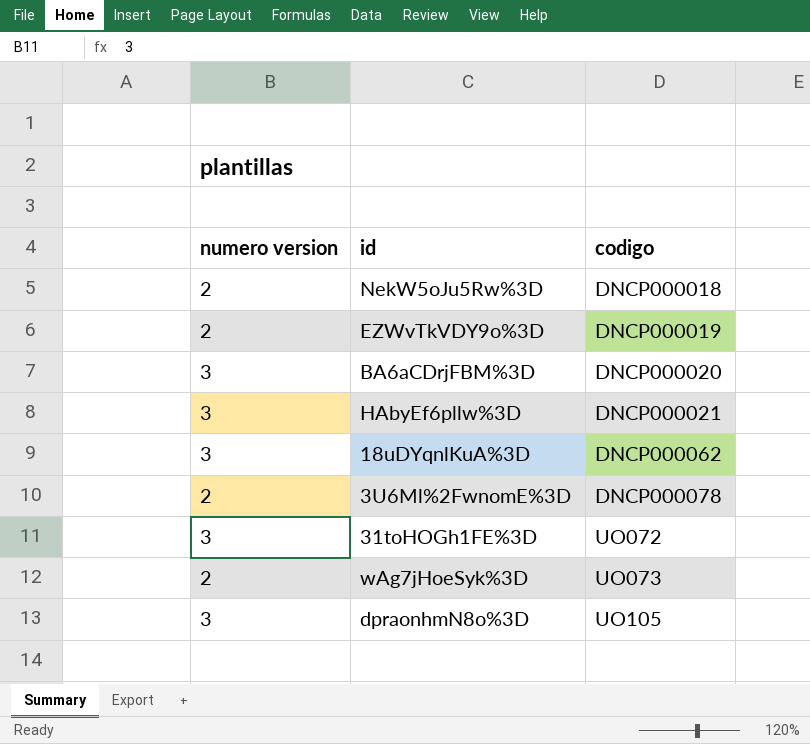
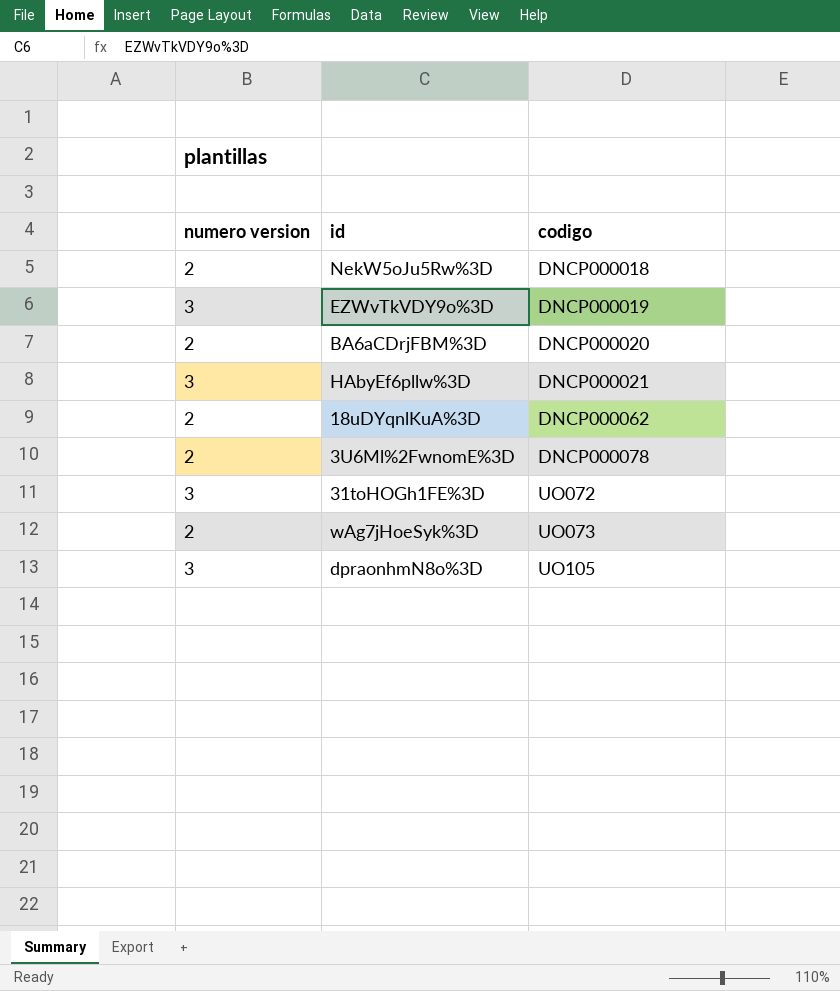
EZWvTkVDY9o%3D | numero version: 2 -> 3
BA6aCDrjFBM%3D | numero version: 3 -> 2
18uDYqnlKuA%3D | numero version: 3 -> 2

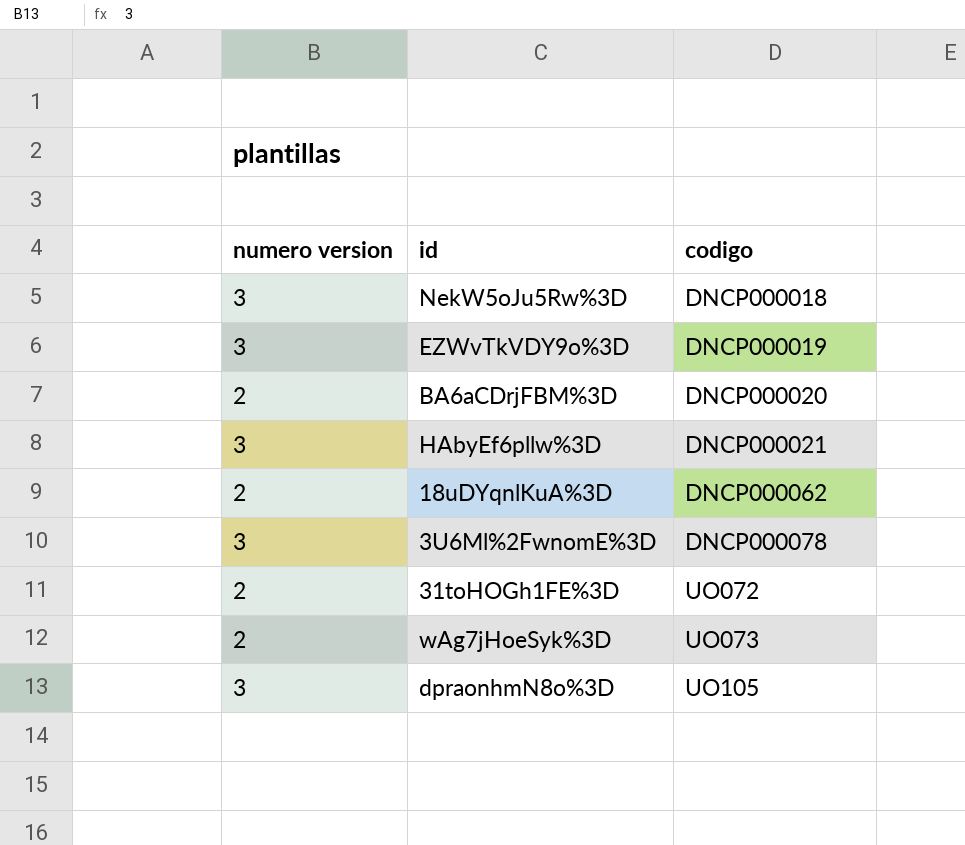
NekW5oJu5Rw%3D | numero version: 2 -> 3
3U6Ml%2FwnomE%3D | numero version: 2 -> 3
31toHOGh1FE%3D | numero version: 3 -> 2

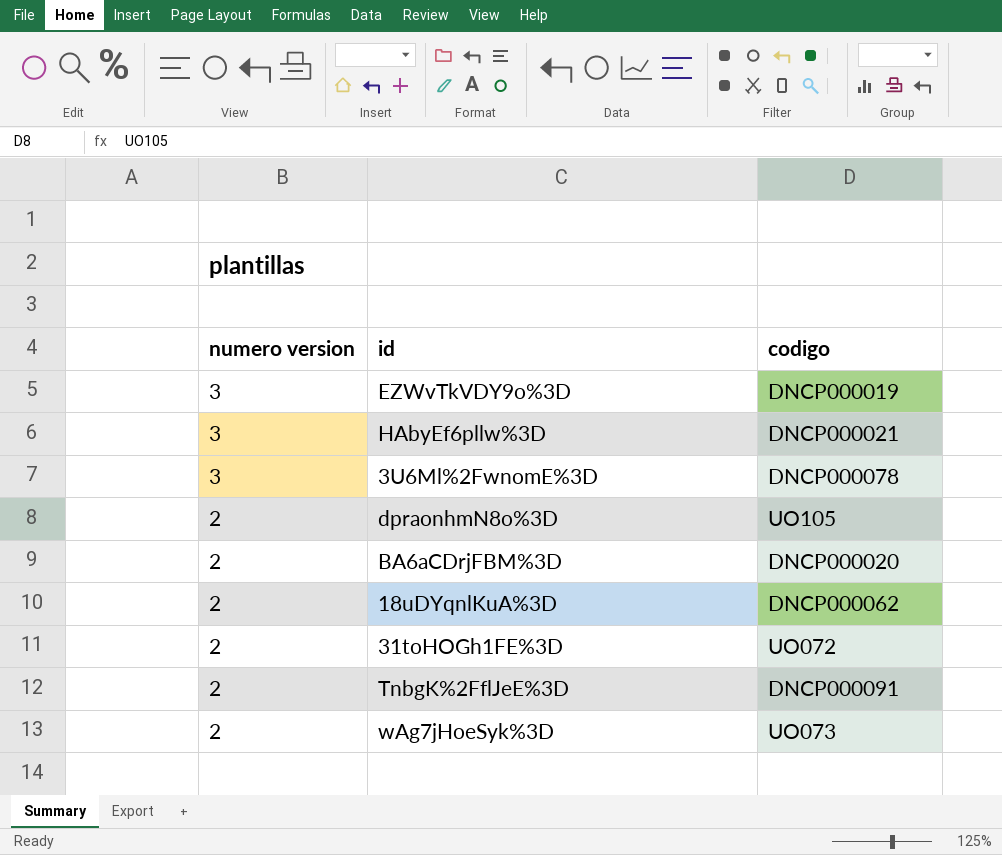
row order: codigo ascending -> numero version descending
row NekW5oJu5Rw%3D: 3 | DNCP000018 -> none
dpraonhmN8o%3D | numero version: 3 -> 2
row TnbgK%2FflJeE%3D: none -> 2 | DNCP000091

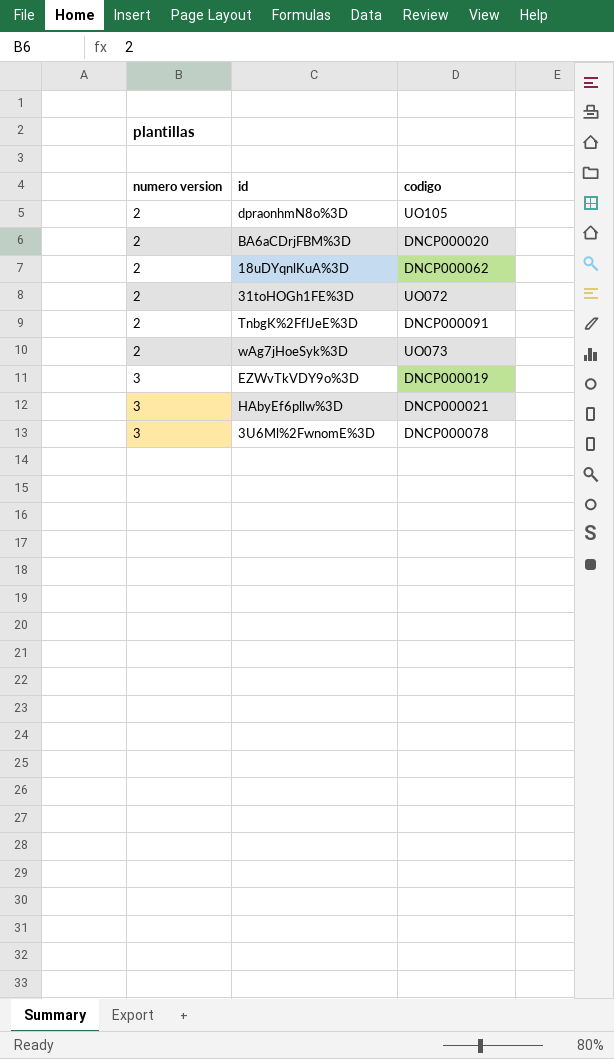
row order: numero version descending -> numero version ascending

